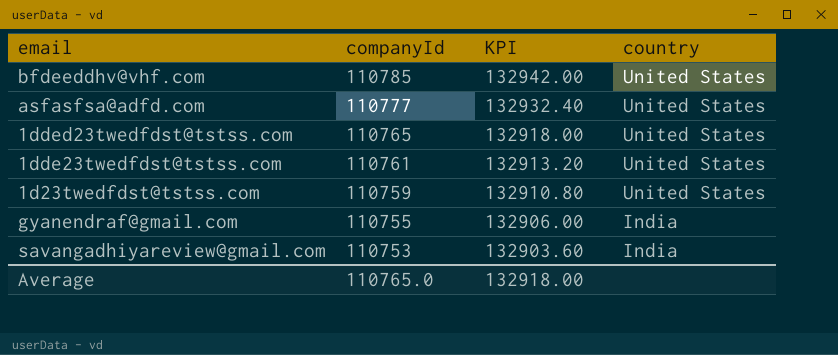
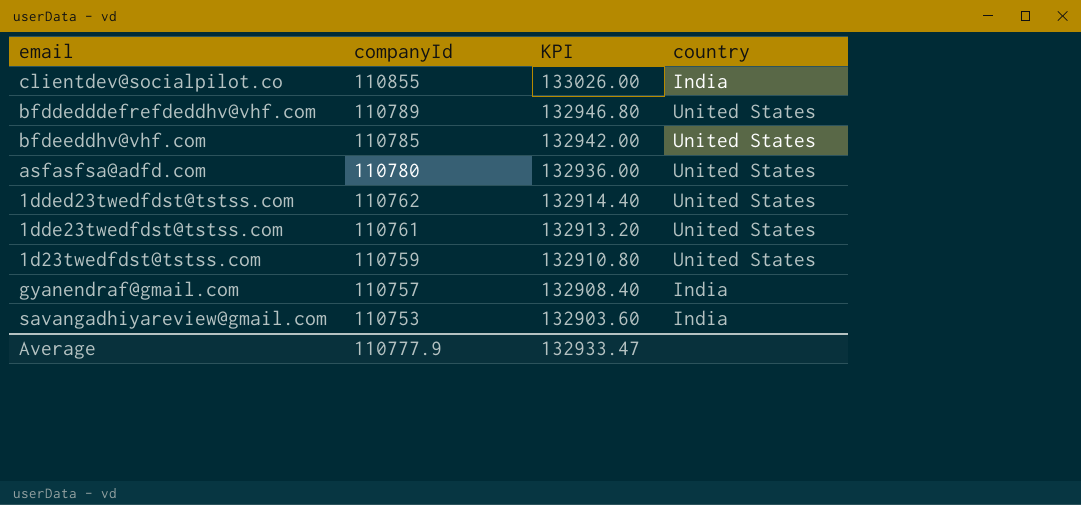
row clientdev@socialpilot.co: none -> 110855 | 133026.00 | India
row bfddedddefrefdeddhv@vhf.com: none -> 110789 | 132946.80 | United States
asfasfsa@adfd.com | companyId: 110777 -> 110780
asfasfsa@adfd.com | KPI: 132932.40 -> 132936.00
1dded23twedfdst@tstss.com | companyId: 110765 -> 110762
1dded23twedfdst@tstss.com | KPI: 132918.00 -> 132914.40
gyanendraf@gmail.com | companyId: 110755 -> 110757
gyanendraf@gmail.com | KPI: 132906.00 -> 132908.40
Average | companyId: 110765.0 -> 110777.9
Average | KPI: 132918.00 -> 132933.47

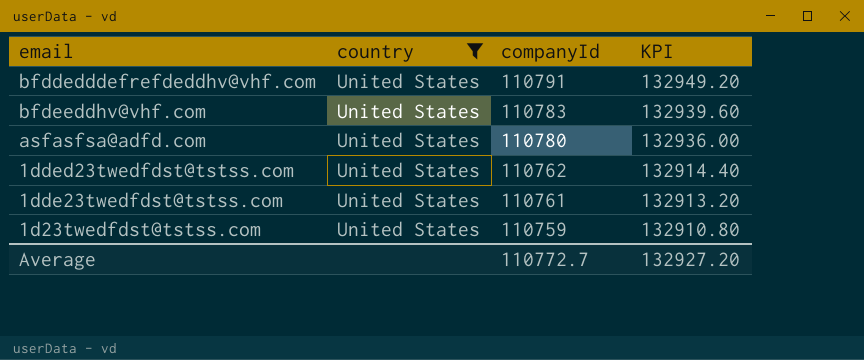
filter: none -> country = United States
column country | position: 4 -> 2
bfddedddefrefdeddhv@vhf.com | companyId: 110789 -> 110791
bfddedddefrefdeddhv@vhf.com | KPI: 132946.80 -> 132949.20
bfdeeddhv@vhf.com | companyId: 110785 -> 110783
bfdeeddhv@vhf.com | KPI: 132942.00 -> 132939.60
Average | companyId: 110777.9 -> 110772.7
Average | KPI: 132933.47 -> 132927.20

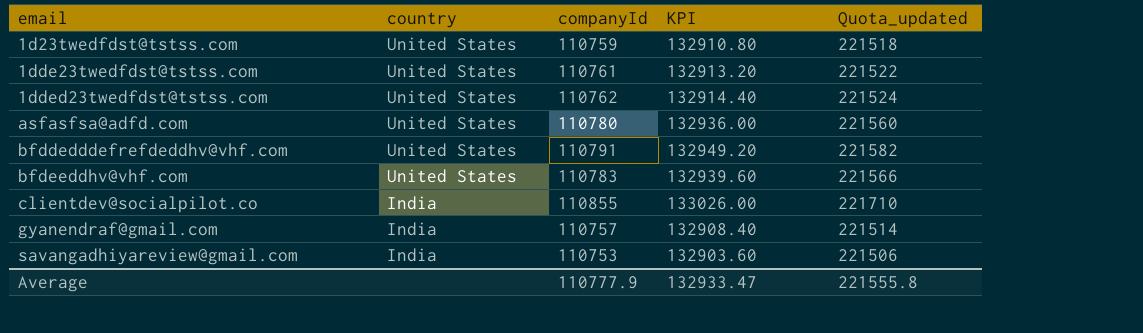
filter: country = United States -> none
row order: companyId descending -> email ascending
column Quota_updated | formula: none -> [companyId] * 2
Average | companyId: 110772.7 -> 110777.9
Average | KPI: 132927.20 -> 132933.47

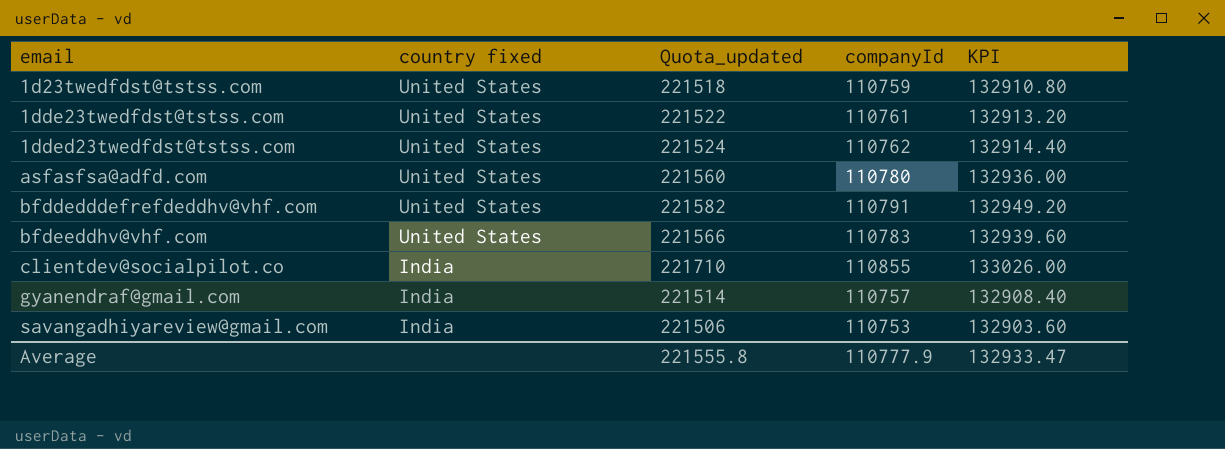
column name: country -> country fixed
column Quota_updated | position: 5 -> 3

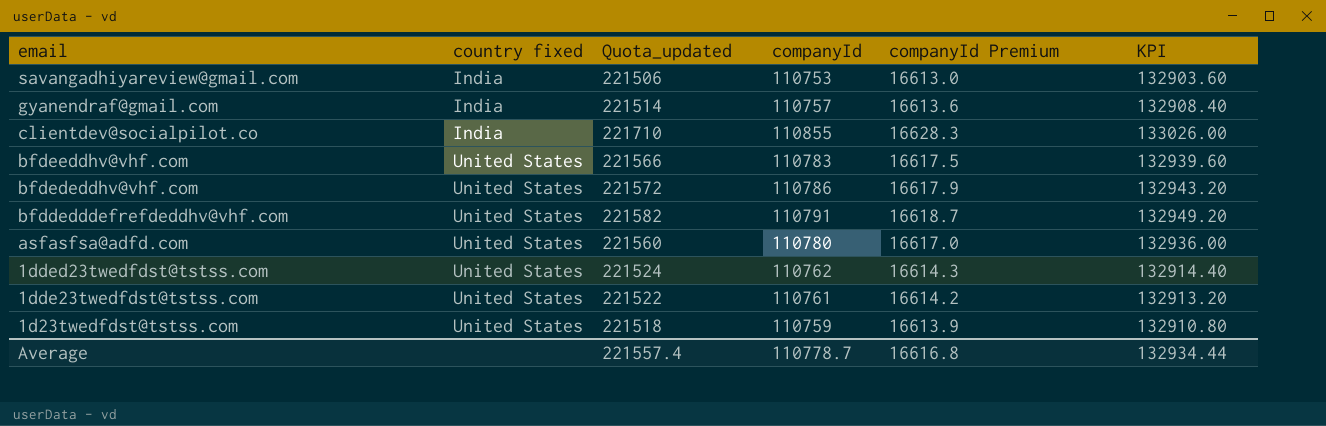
row order: email ascending -> email descending
column companyId Premium | formula: none -> [companyId] * 0.15
row bfdededdhv@vhf.com: none -> United States | 221572 | 110786 | 16617.9 | 132943.20
Average | Quota_updated: 221555.8 -> 221557.4
Average | companyId: 110777.9 -> 110778.7
Average | KPI: 132933.47 -> 132934.44

